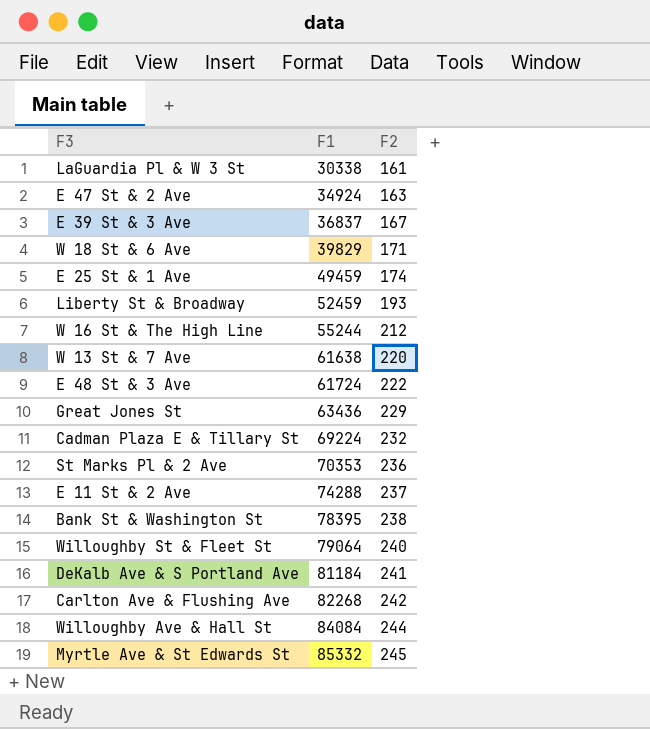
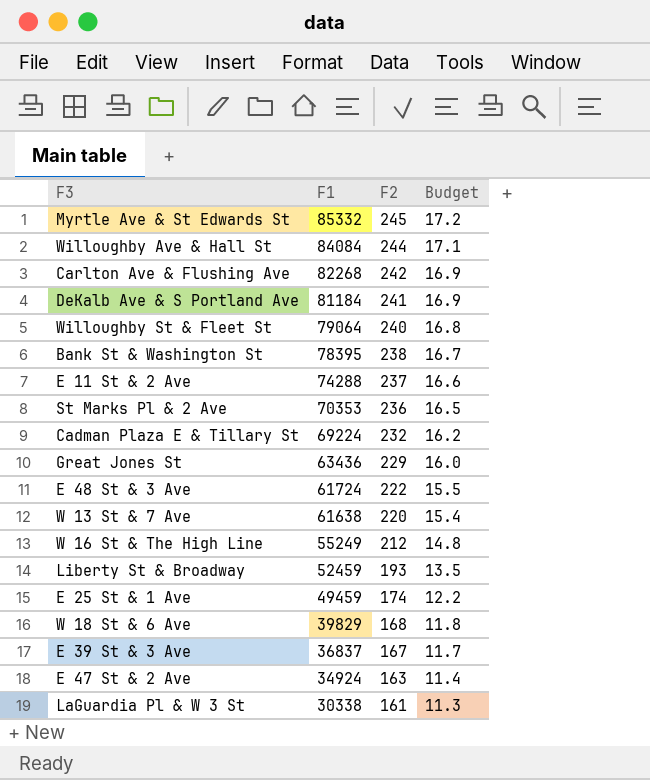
row order: F1 ascending -> F1 descending
column Budget | formula: none -> [F2] * 0.07
W 16 St & The High Line | F1: 55244 -> 55249
W 18 St & 6 Ave | F2: 171 -> 168

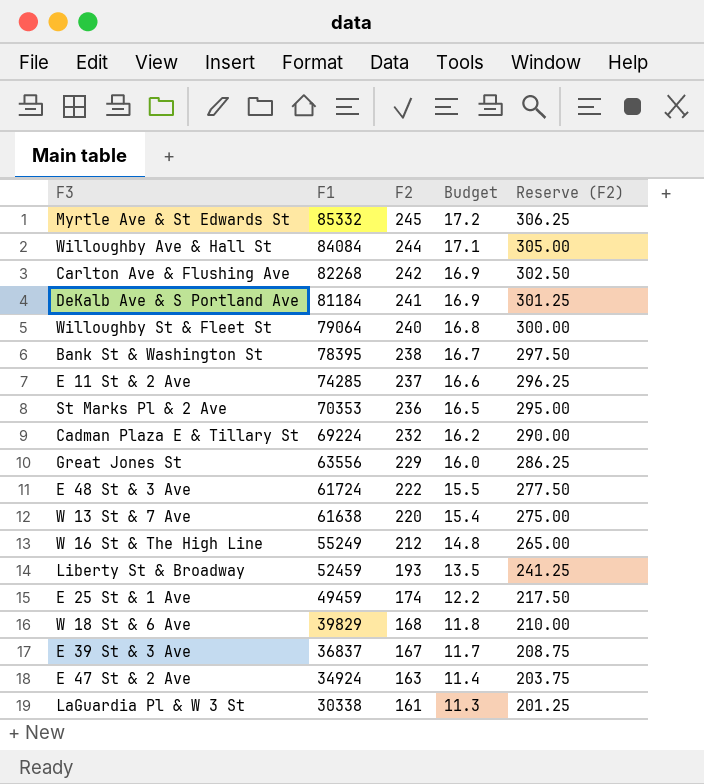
column Reserve (F2) | formula: none -> [F2] * 1.25
E 11 St & 2 Ave | F1: 74288 -> 74285
Great Jones St | F1: 63436 -> 63556

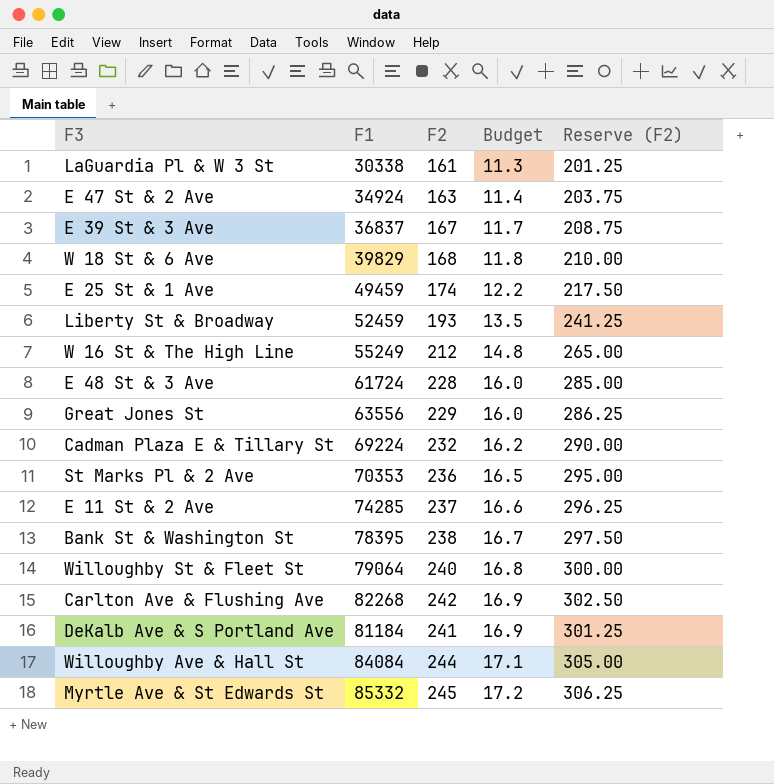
row order: F1 descending -> Budget ascending
row W 13 St & 7 Ave: 61638 | 220 | 15.4 | 275.00 -> none
E 48 St & 3 Ave | F2: 222 -> 228
E 48 St & 3 Ave | Budget: 15.5 -> 16.0
E 48 St & 3 Ave | Reserve (F2): 277.50 -> 285.00

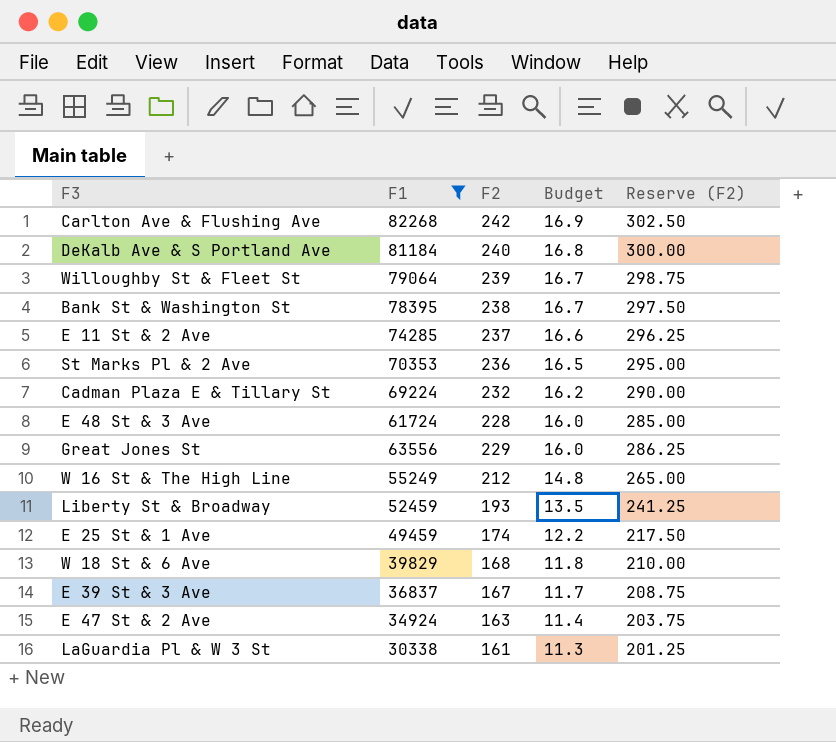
filter: none -> F1 <= 82268
row order: Budget ascending -> Budget descending
DeKalb Ave & S Portland Ave | F2: 241 -> 240
DeKalb Ave & S Portland Ave | Budget: 16.9 -> 16.8
DeKalb Ave & S Portland Ave | Reserve (F2): 301.25 -> 300.00
Willoughby St & Fleet St | F2: 240 -> 239
Willoughby St & Fleet St | Budget: 16.8 -> 16.7
Willoughby St & Fleet St | Reserve (F2): 300.00 -> 298.75

